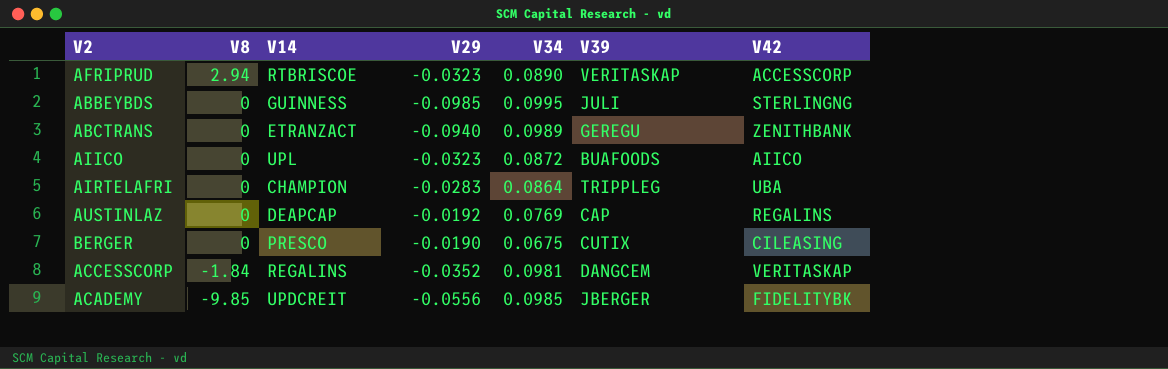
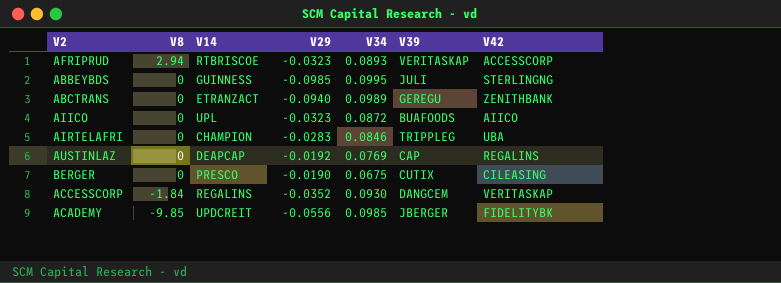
AFRIPRUD | V34: 0.0890 -> 0.0893
AIRTELAFRI | V34: 0.0864 -> 0.0846
ACCESSCORP | V34: 0.0981 -> 0.0930

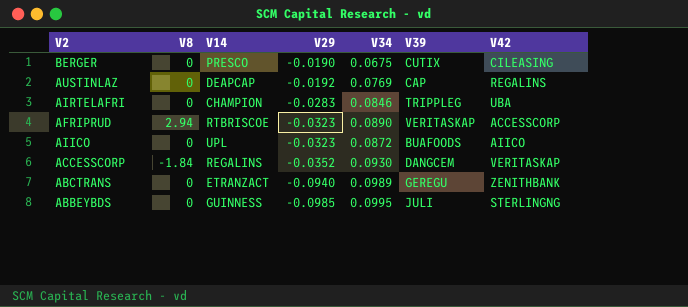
row order: V8 descending -> V29 descending
row ACADEMY: -9.85 | UPDCREIT | -0.0556 | 0.0985 | JBERGER | FIDELITYBK -> none
AFRIPRUD | V34: 0.0893 -> 0.0890

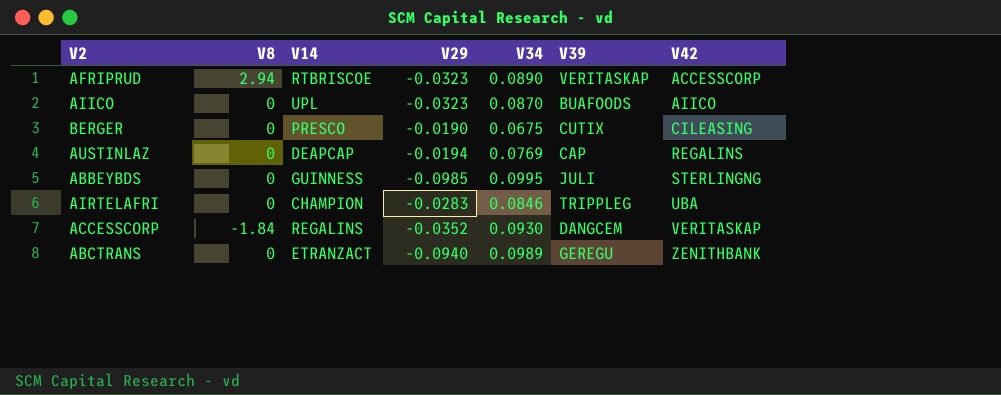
row order: V29 descending -> V42 ascending
AIICO | V34: 0.0872 -> 0.0870
AUSTINLAZ | V29: -0.0192 -> -0.0194

